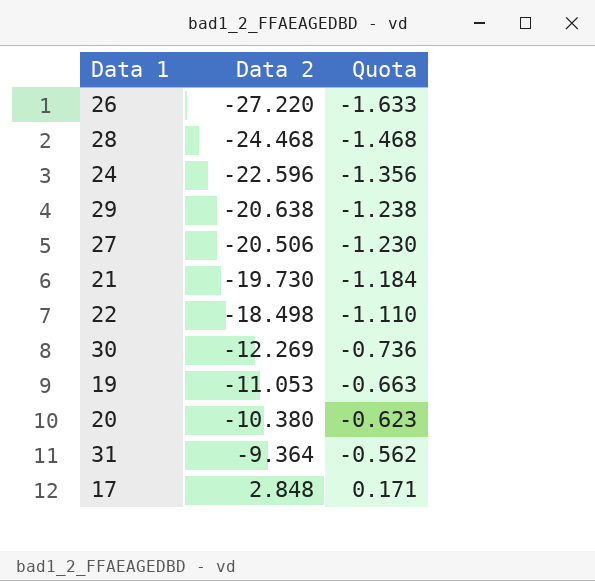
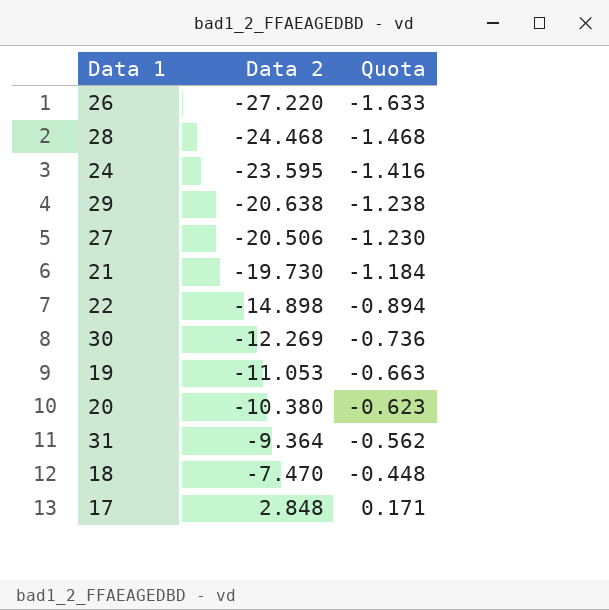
24 | Data 2: -22.596 -> -23.595
24 | Quota: -1.356 -> -1.416
22 | Data 2: -18.498 -> -14.898
22 | Quota: -1.110 -> -0.894
row 18: none -> -7.470 | -0.448

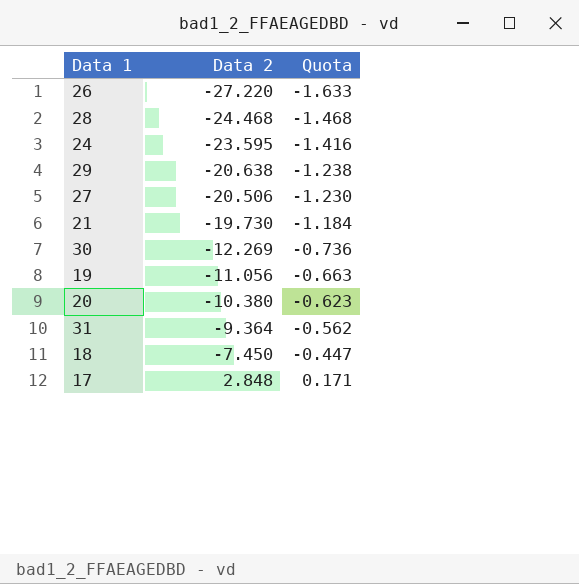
row 22: -14.898 | -0.894 -> none
19 | Data 2: -11.053 -> -11.056
18 | Data 2: -7.470 -> -7.450
18 | Quota: -0.448 -> -0.447

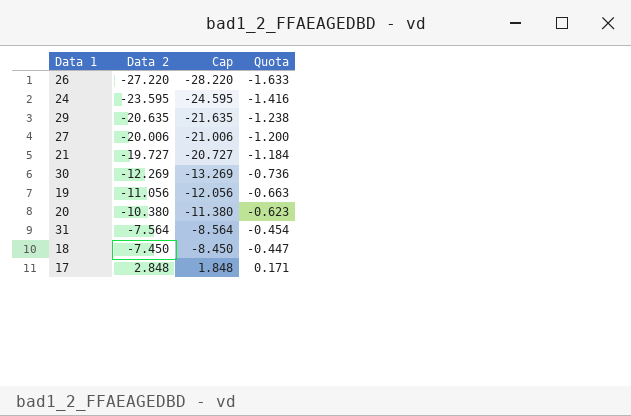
column Cap | formula: none -> [Data 2] - 1
row 28: -24.468 | -1.468 -> none
29 | Data 2: -20.638 -> -20.635
27 | Data 2: -20.506 -> -20.006
27 | Quota: -1.230 -> -1.200
21 | Data 2: -19.730 -> -19.727
31 | Data 2: -9.364 -> -7.564
31 | Quota: -0.562 -> -0.454

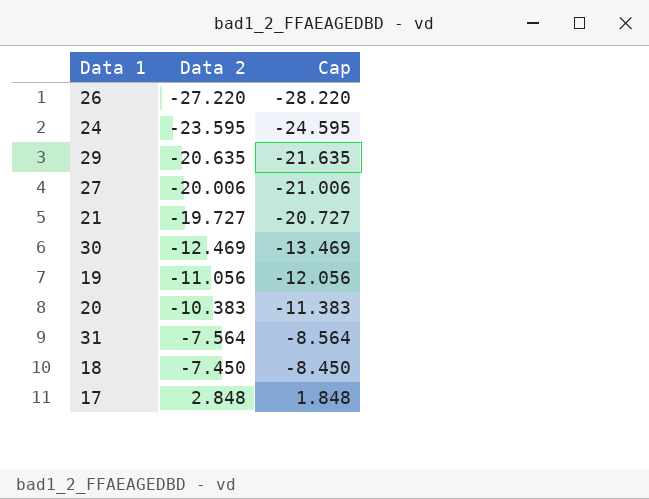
column Quota | formula: [Data 2] * 0.06 -> none
30 | Data 2: -12.269 -> -12.469
30 | Cap: -13.269 -> -13.469
20 | Data 2: -10.380 -> -10.383
20 | Cap: -11.380 -> -11.383

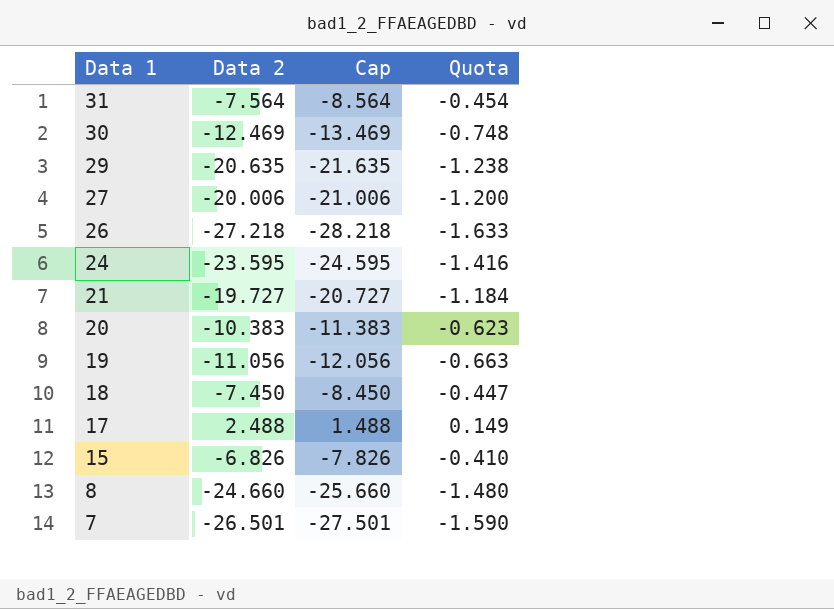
row order: Data 2 ascending -> Data 1 descending
column Quota | formula: none -> [Data 2] * 0.06
26 | Data 2: -27.220 -> -27.218
26 | Cap: -28.220 -> -28.218
17 | Data 2: 2.848 -> 2.488
17 | Cap: 1.848 -> 1.488
row 15: none -> -6.826 | -7.826 | -0.410
row 8: none -> -24.660 | -25.660 | -1.480
row 7: none -> -26.501 | -27.501 | -1.590

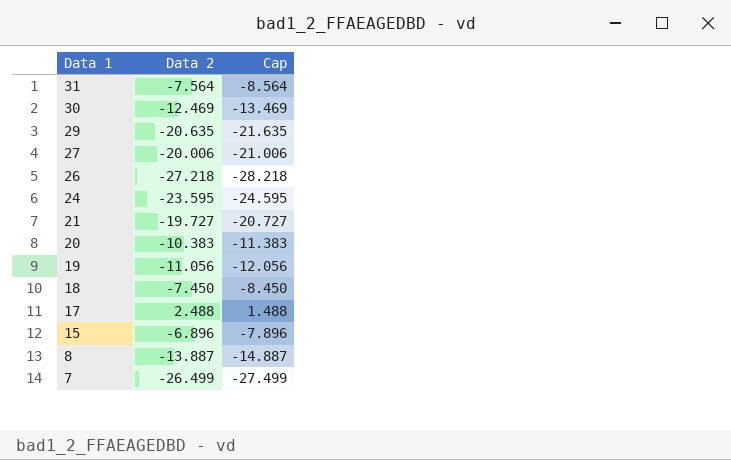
column Quota | formula: [Data 2] * 0.06 -> none
15 | Data 2: -6.826 -> -6.896
15 | Cap: -7.826 -> -7.896
8 | Data 2: -24.660 -> -13.887
8 | Cap: -25.660 -> -14.887
7 | Data 2: -26.501 -> -26.499
7 | Cap: -27.501 -> -27.499

